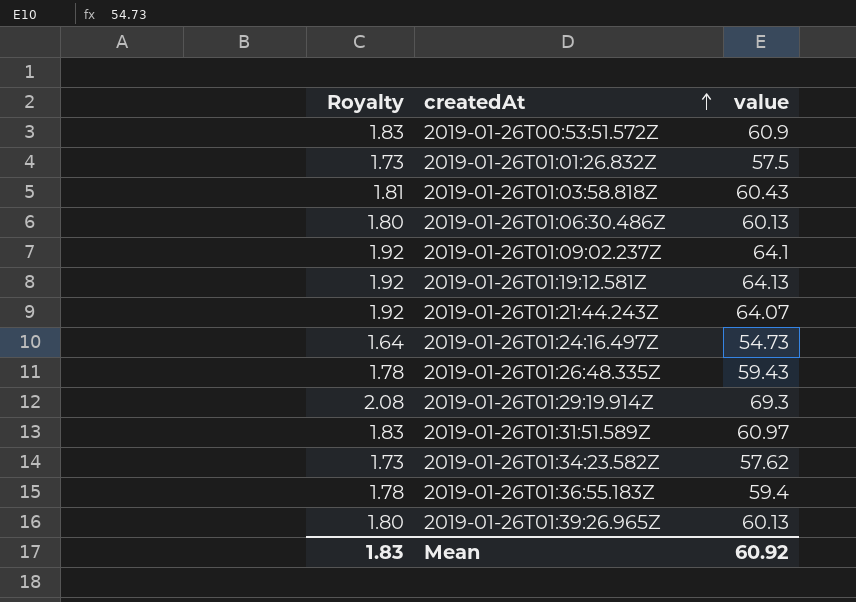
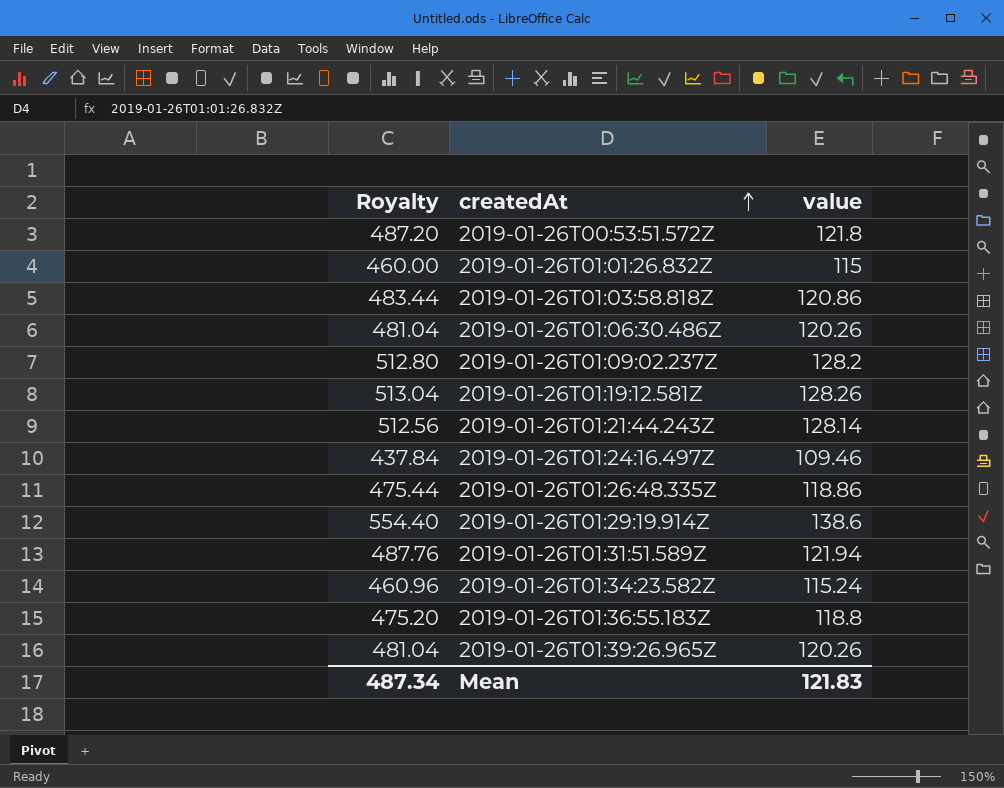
column Royalty | formula: [value] * 0.03 -> [value] * 4
2019-01-26T00:53:51.572Z | value: 60.9 -> 121.8
2019-01-26T01:01:26.832Z | value: 57.5 -> 115
2019-01-26T01:03:58.818Z | value: 60.43 -> 120.86
2019-01-26T01:06:30.486Z | value: 60.13 -> 120.26
2019-01-26T01:09:02.237Z | value: 64.1 -> 128.2
2019-01-26T01:19:12.581Z | value: 64.13 -> 128.26
2019-01-26T01:21:44.243Z | value: 64.07 -> 128.14
2019-01-26T01:24:16.497Z | value: 54.73 -> 109.46
2019-01-26T01:26:48.335Z | value: 59.43 -> 118.86
2019-01-26T01:29:19.914Z | value: 69.3 -> 138.6
2019-01-26T01:31:51.589Z | value: 60.97 -> 121.94
2019-01-26T01:34:23.582Z | value: 57.62 -> 115.24
2019-01-26T01:36:55.183Z | value: 59.4 -> 118.8
2019-01-26T01:39:26.965Z | value: 60.13 -> 120.26
Mean | Royalty: 1.83 -> 487.34
Mean | value: 60.92 -> 121.83

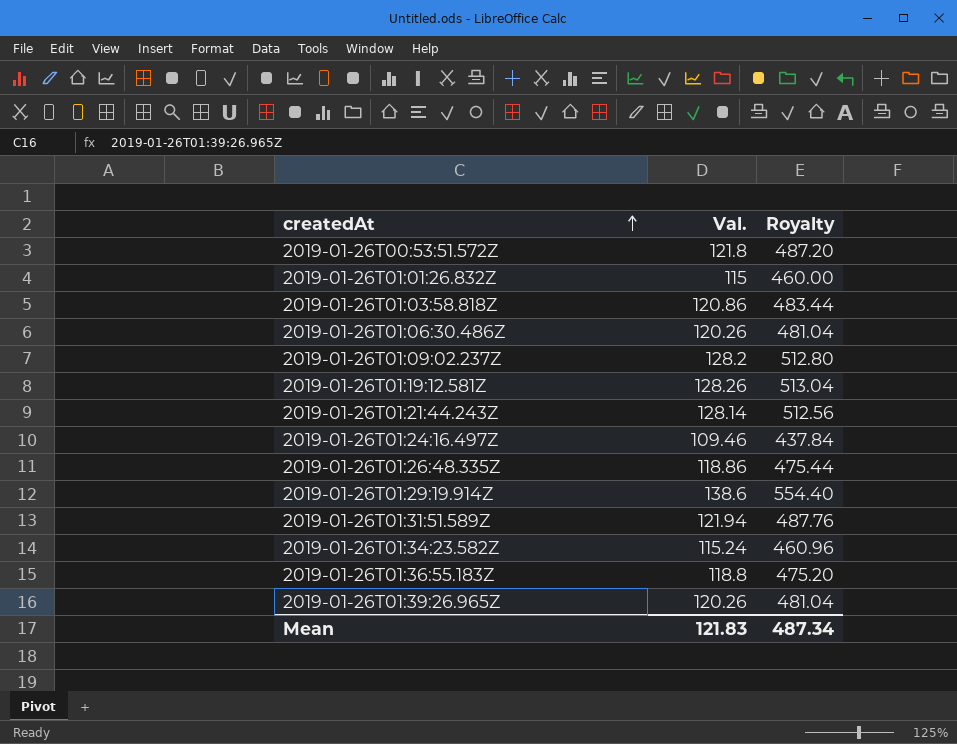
column name: value -> Val.
column Royalty | position: 1 -> 3

